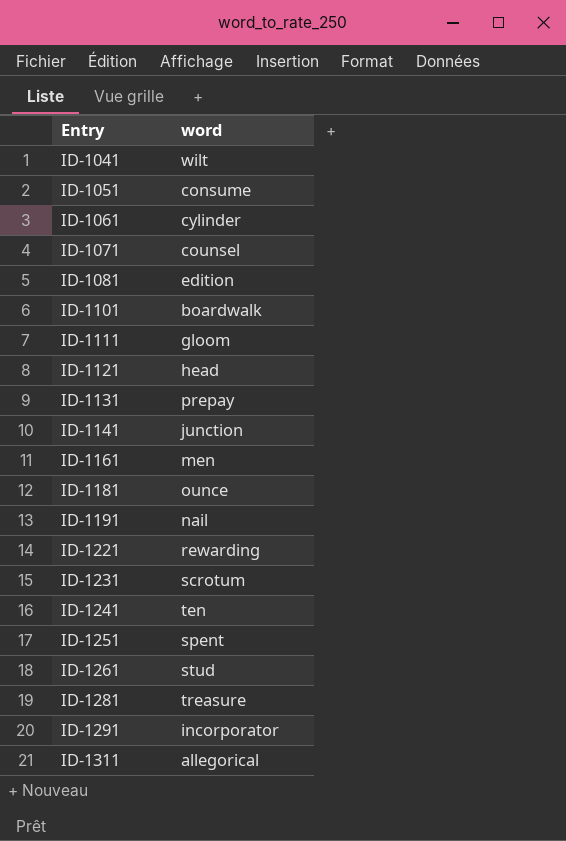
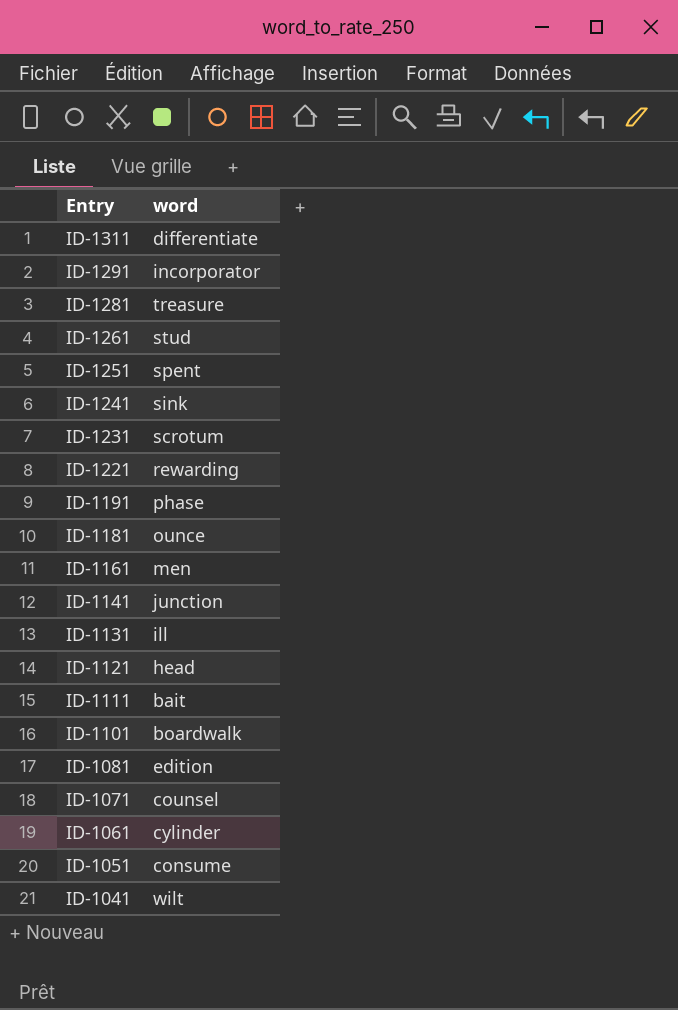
row order: Entry ascending -> Entry descending
ID-1311 | word: allegorical -> differentiate
ID-1241 | word: ten -> sink
ID-1191 | word: nail -> phase
ID-1131 | word: prepay -> ill
ID-1111 | word: gloom -> bait

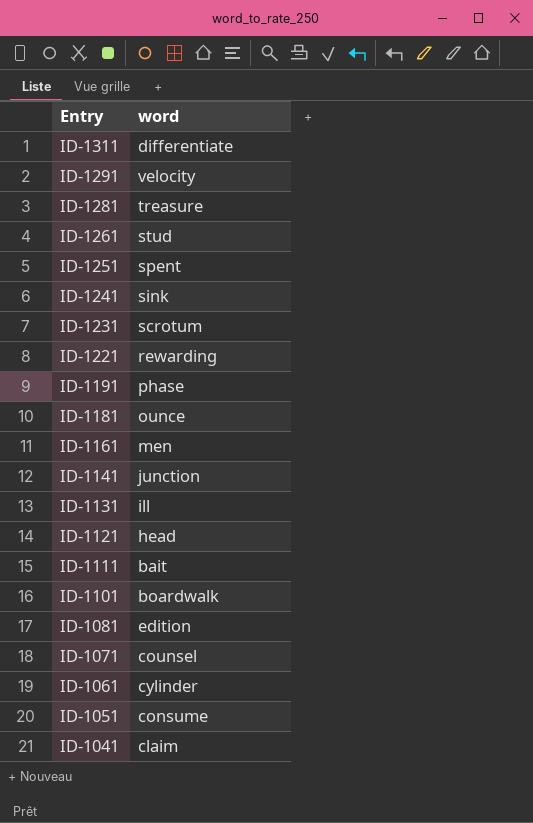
ID-1291 | word: incorporator -> velocity
ID-1041 | word: wilt -> claim

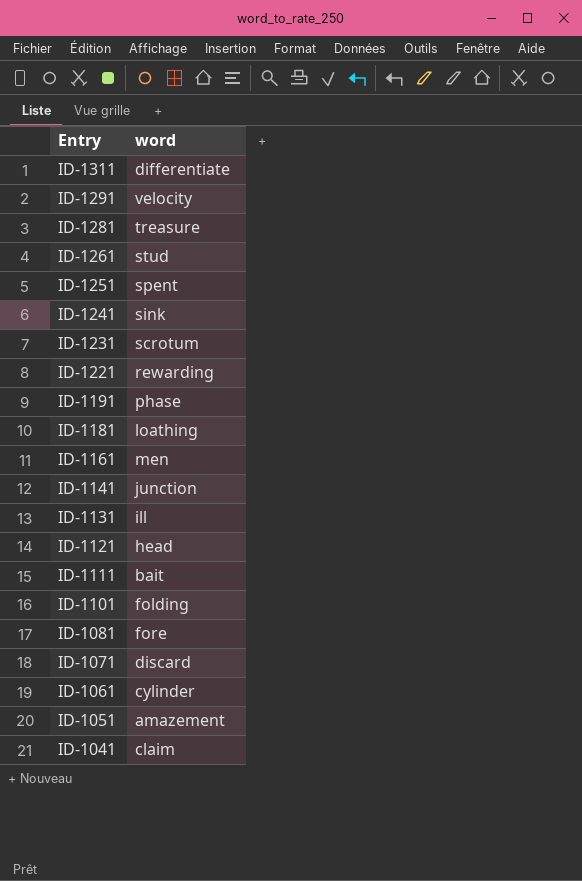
ID-1181 | word: ounce -> loathing
ID-1101 | word: boardwalk -> folding
ID-1081 | word: edition -> fore
ID-1071 | word: counsel -> discard
ID-1051 | word: consume -> amazement

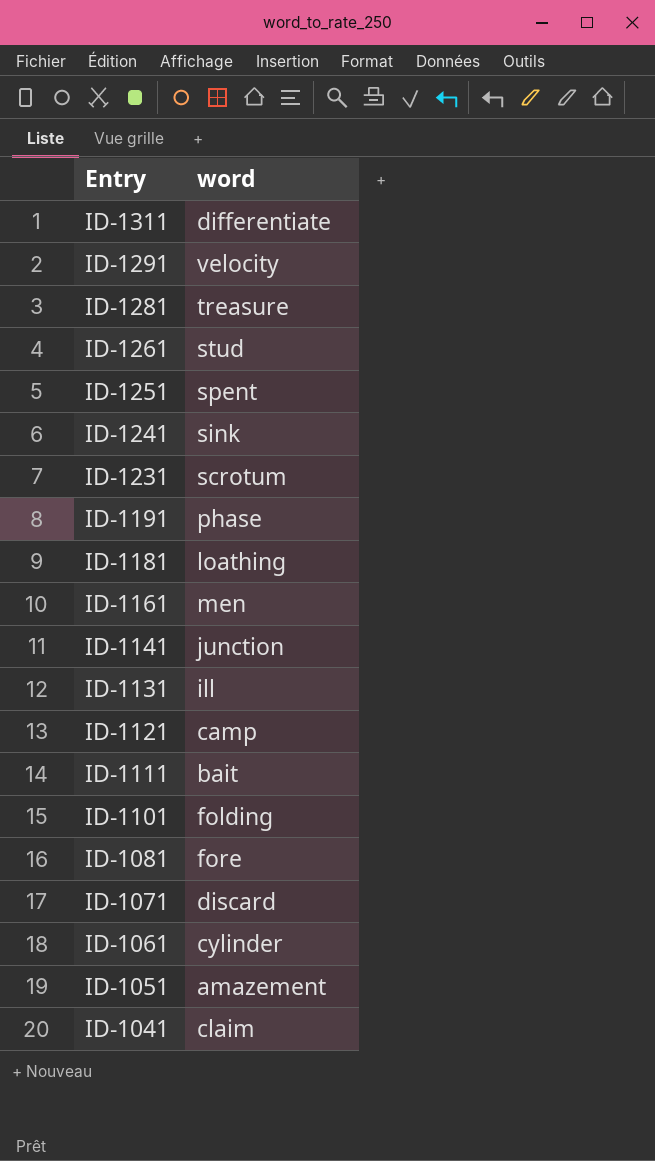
row ID-1221: rewarding -> none
ID-1121 | word: head -> camp

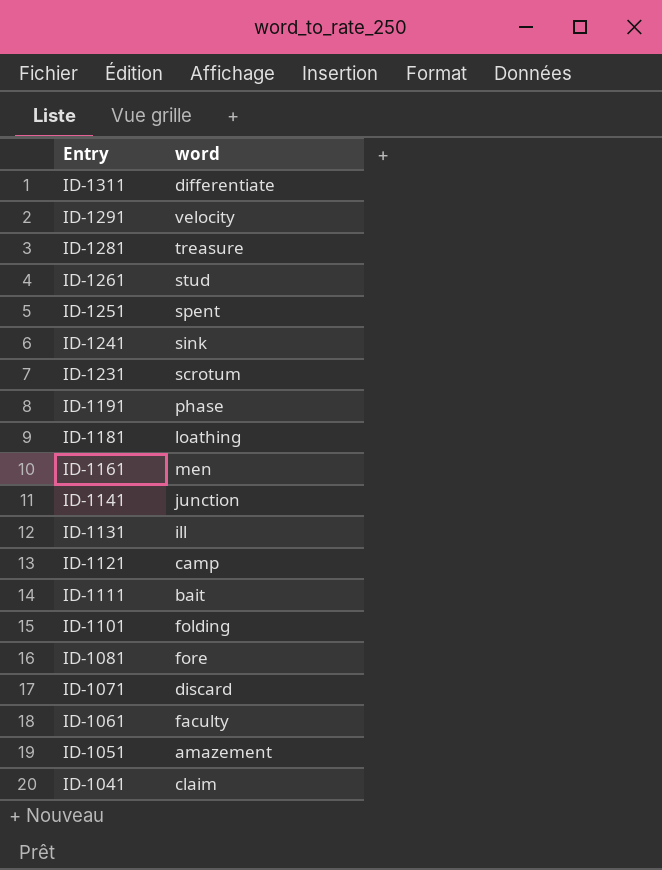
ID-1061 | word: cylinder -> faculty

